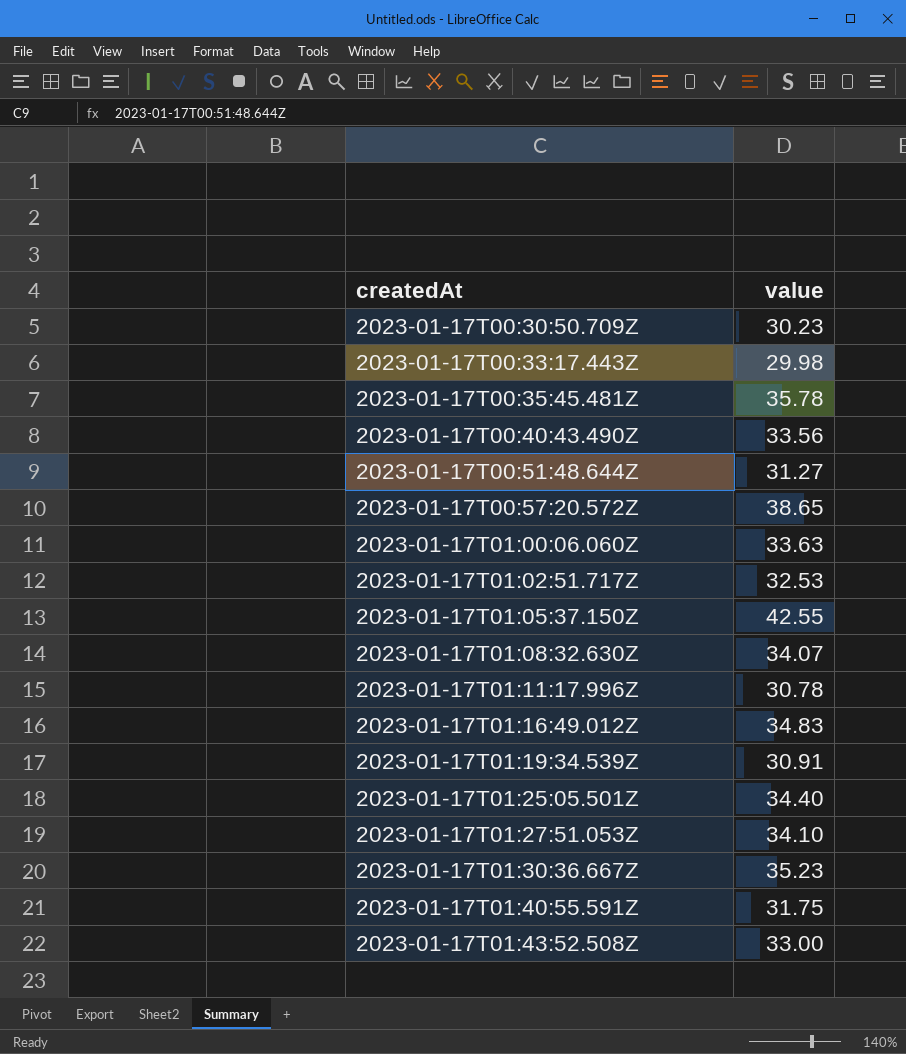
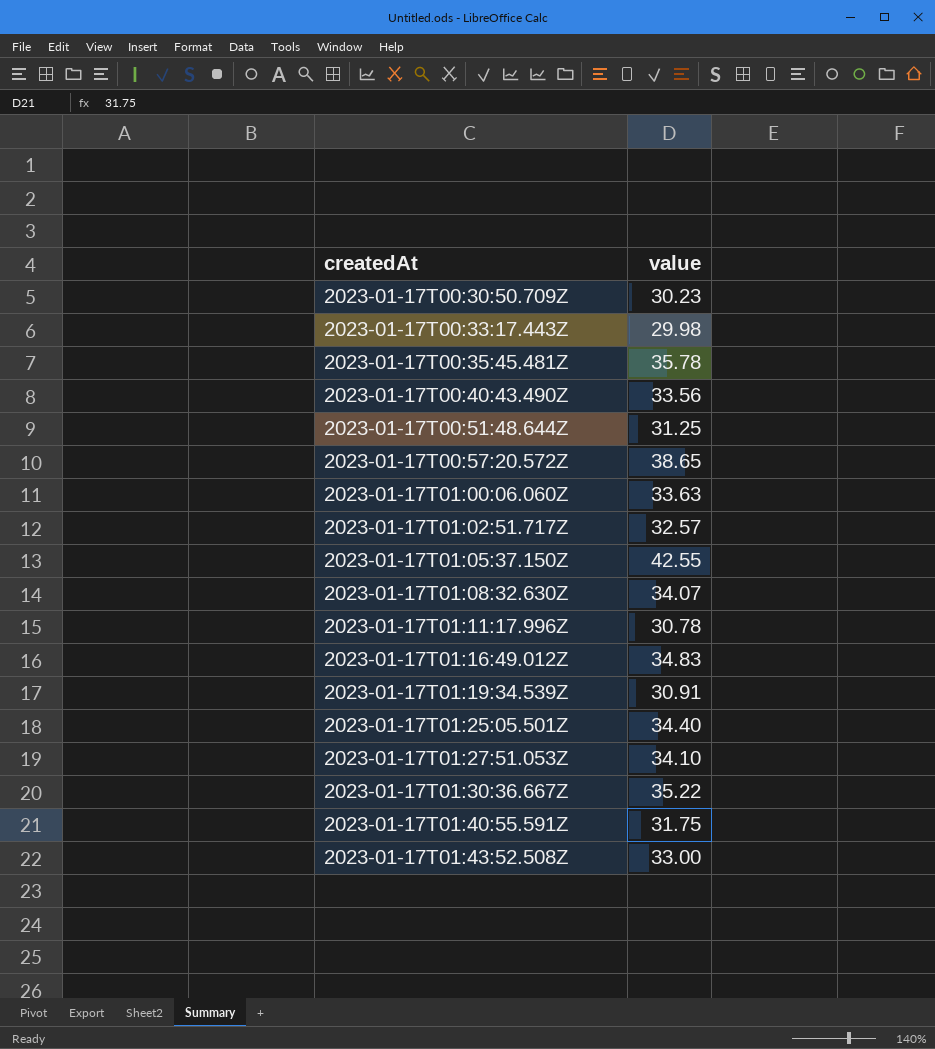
2023-01-17T00:51:48.644Z | value: 31.27 -> 31.25
2023-01-17T01:02:51.717Z | value: 32.53 -> 32.57
2023-01-17T01:30:36.667Z | value: 35.23 -> 35.22

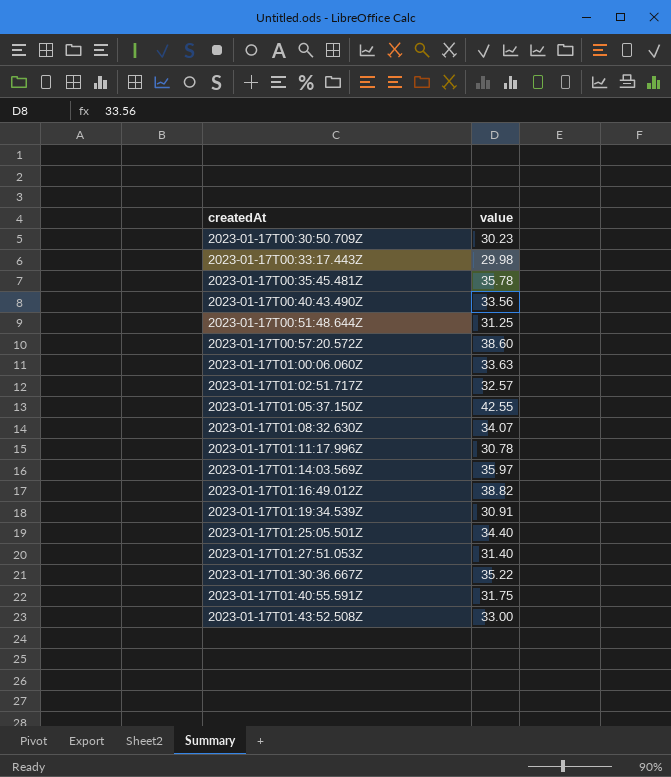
2023-01-17T00:57:20.572Z | value: 38.65 -> 38.60
row 2023-01-17T01:14:03.569Z: none -> 35.97
2023-01-17T01:16:49.012Z | value: 34.83 -> 38.82
2023-01-17T01:27:51.053Z | value: 34.10 -> 31.40

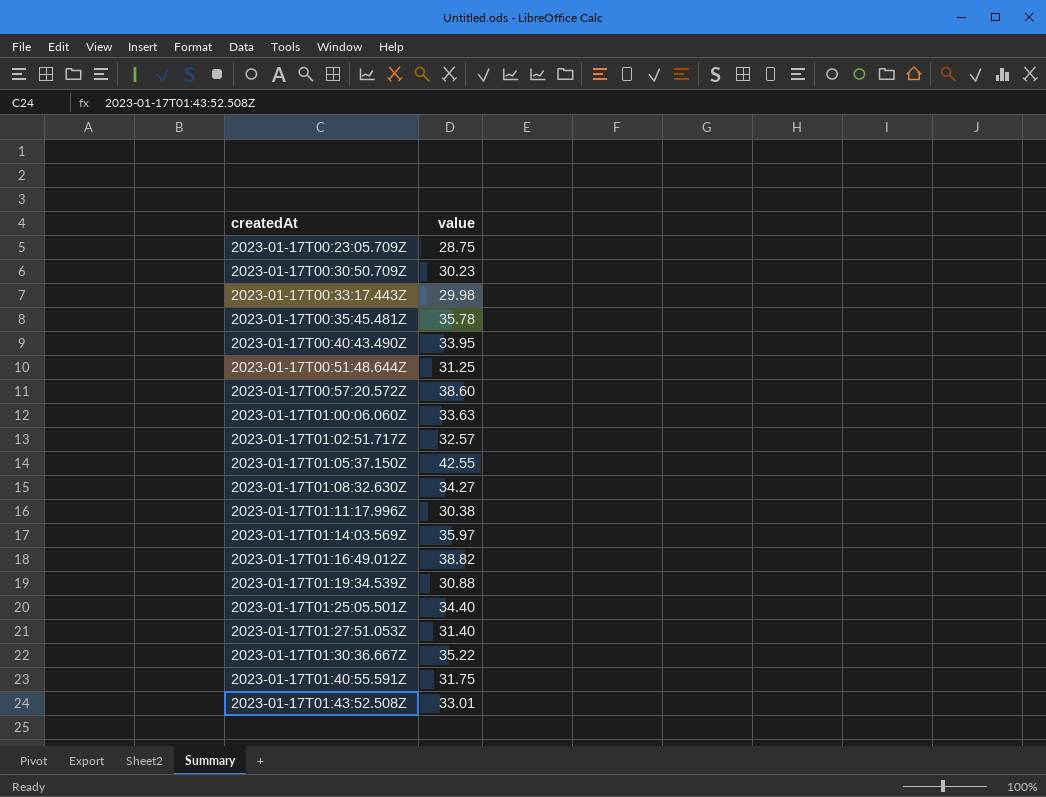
row 2023-01-17T00:23:05.709Z: none -> 28.75
2023-01-17T00:40:43.490Z | value: 33.56 -> 33.95
2023-01-17T01:08:32.630Z | value: 34.07 -> 34.27
2023-01-17T01:11:17.996Z | value: 30.78 -> 30.38
2023-01-17T01:19:34.539Z | value: 30.91 -> 30.88
2023-01-17T01:43:52.508Z | value: 33.00 -> 33.01

